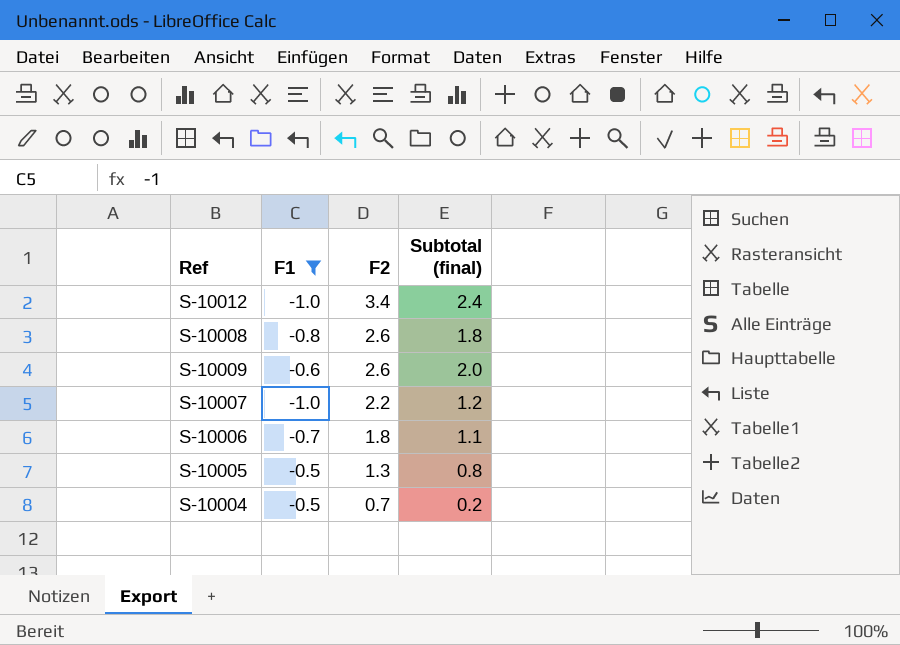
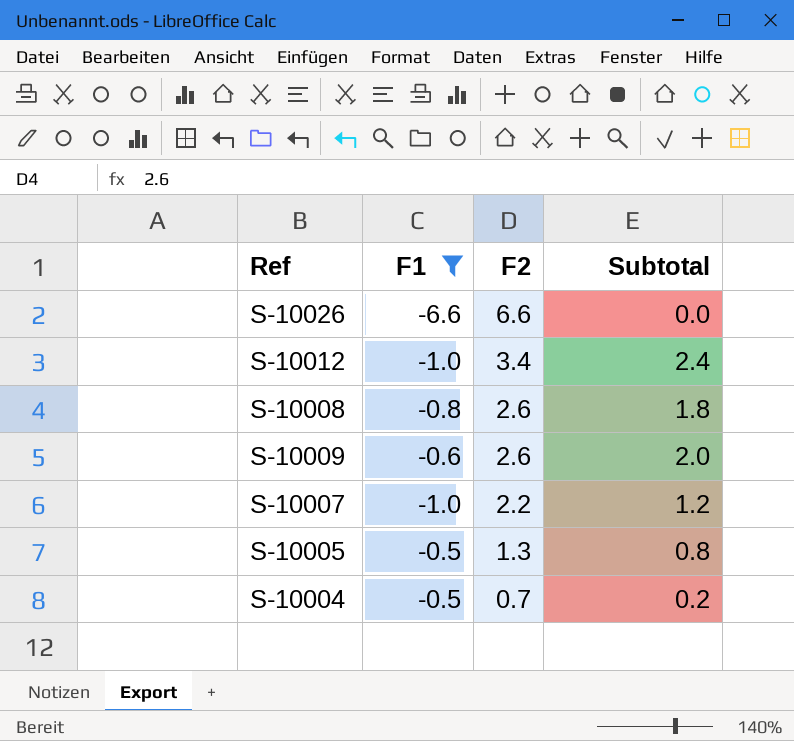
column name: Subtotal (final) -> Subtotal
row S-10006: -0.7 | 1.8 | 1.1 -> none
row S-10026: none -> -6.6 | 6.6 | 0.0

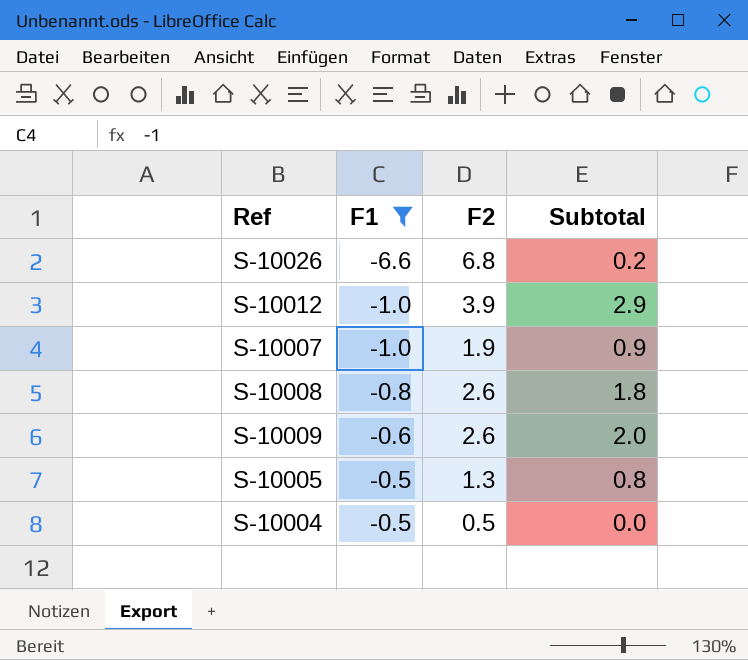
row order: F2 descending -> F1 ascending
S-10026 | F2: 6.6 -> 6.8
S-10026 | Subtotal: 0.0 -> 0.2
S-10012 | F2: 3.4 -> 3.9
S-10012 | Subtotal: 2.4 -> 2.9
S-10007 | F2: 2.2 -> 1.9
S-10007 | Subtotal: 1.2 -> 0.9
S-10004 | F2: 0.7 -> 0.5
S-10004 | Subtotal: 0.2 -> 0.0

